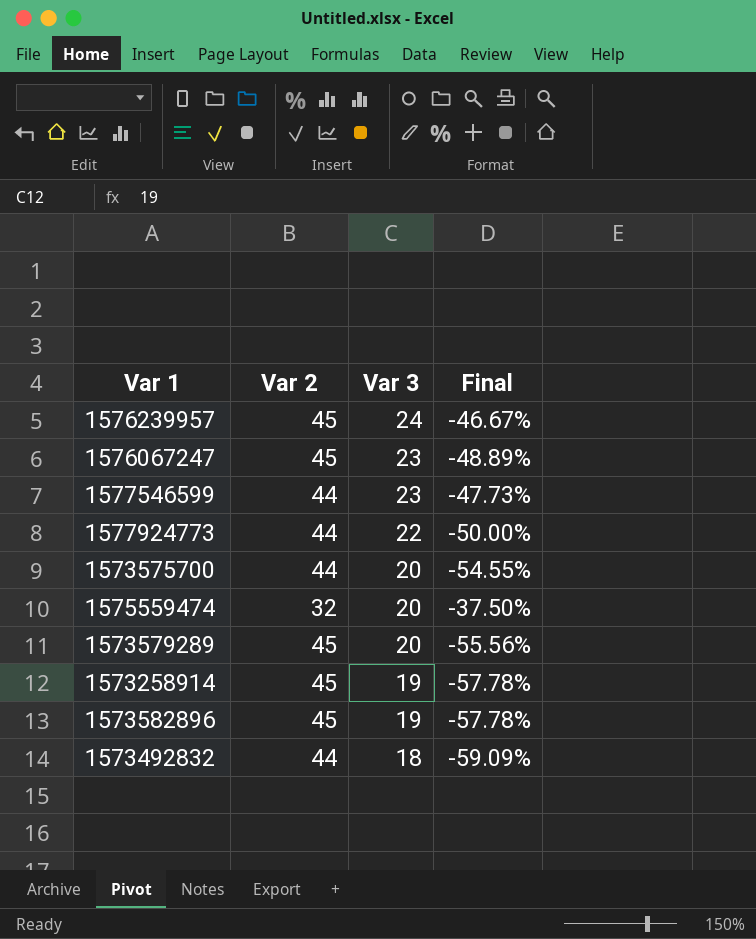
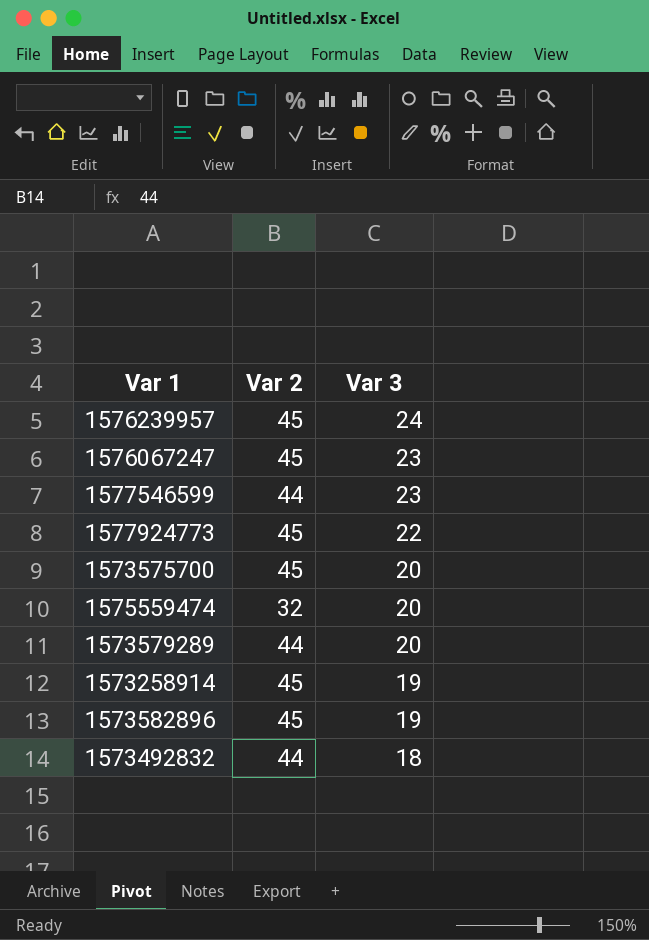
column Final | formula: ([Var 3] - [Var 2]) / [Var 2] -> none
1577924773 | Var 2: 44 -> 45
1573575700 | Var 2: 44 -> 45
1573579289 | Var 2: 45 -> 44

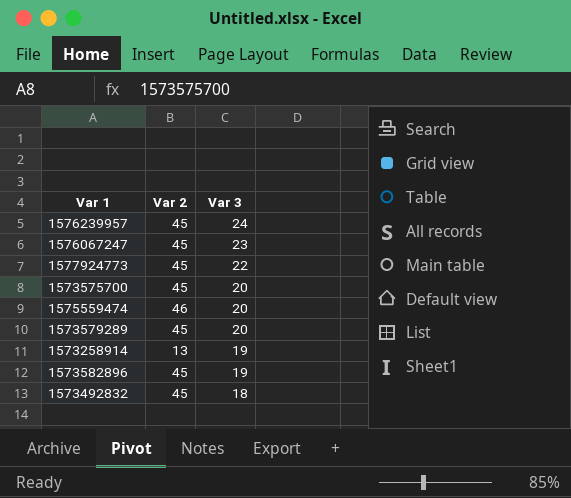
row 1577546599: 44 | 23 -> none
1575559474 | Var 2: 32 -> 46
1573579289 | Var 2: 44 -> 45
1573258914 | Var 2: 45 -> 13
1573492832 | Var 2: 44 -> 45

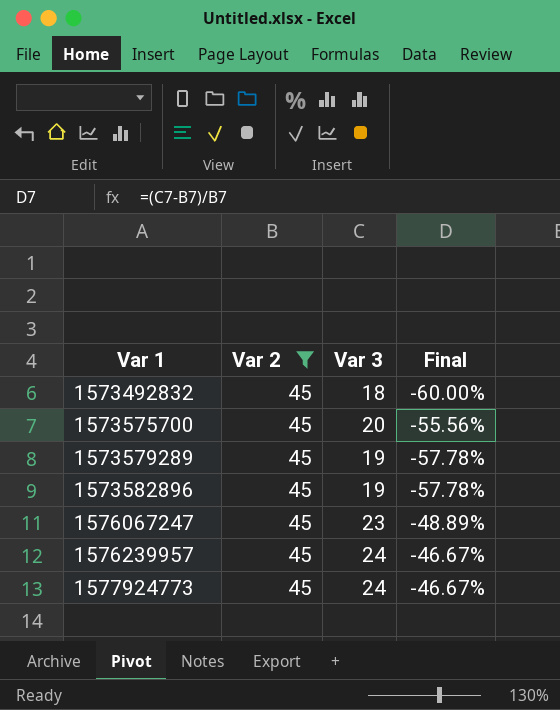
filter: none -> Var 2 = 45
row order: Var 3 descending -> Var 1 ascending
column Final | formula: none -> ([Var 3] - [Var 2]) / [Var 2]
1573579289 | Var 3: 20 -> 19
1577924773 | Var 3: 22 -> 24

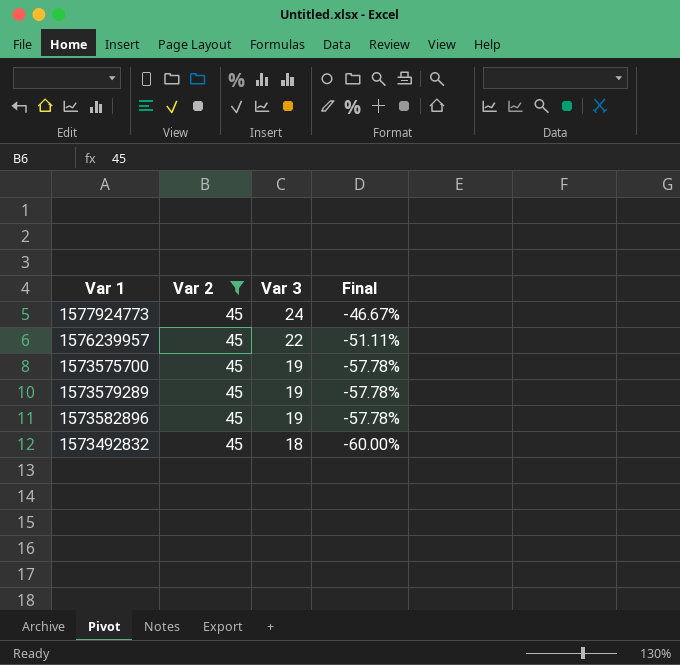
row order: Var 1 ascending -> Var 3 descending
row 1576067247: 45 | 23 | -48.89% -> none
1576239957 | Var 3: 24 -> 22
1576239957 | Final: -46.67% -> -51.11%
1573575700 | Var 3: 20 -> 19
1573575700 | Final: -55.56% -> -57.78%

